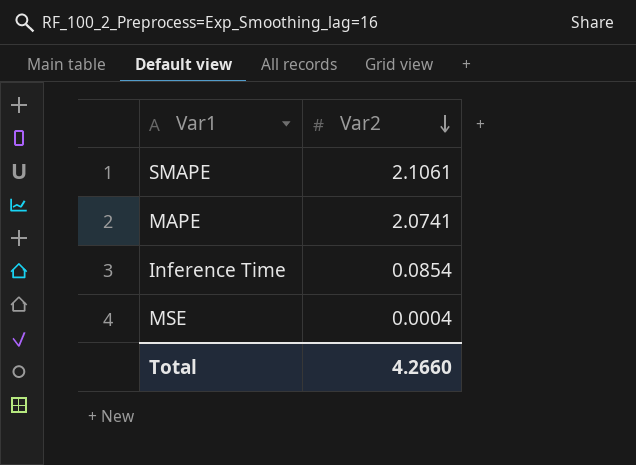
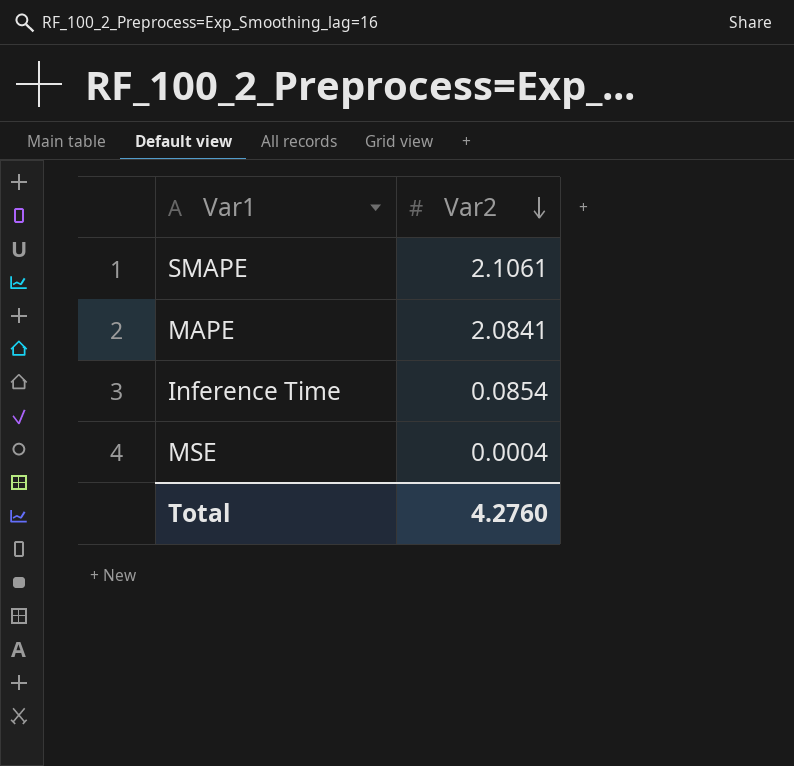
MAPE | Var2: 2.0741 -> 2.0841
Total | Var2: 4.2660 -> 4.2760

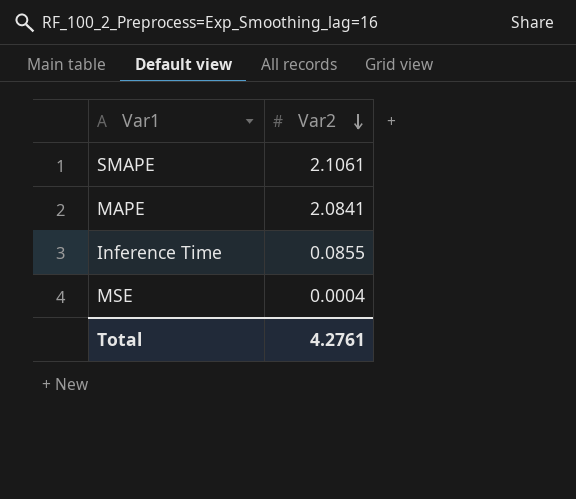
Inference Time | Var2: 0.0854 -> 0.0855
Total | Var2: 4.2760 -> 4.2761

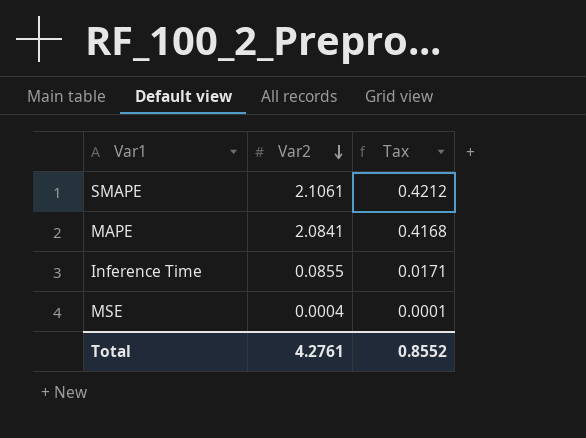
column Tax | formula: none -> [Var2] * 0.2

